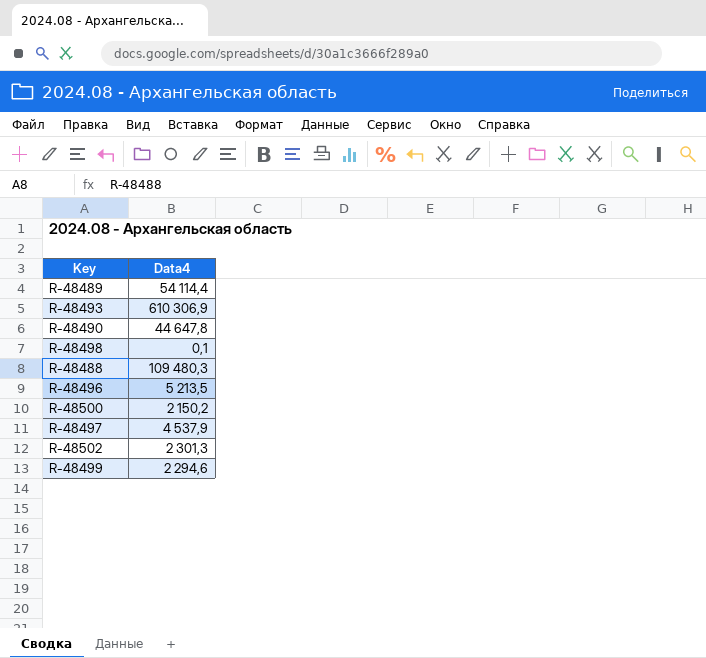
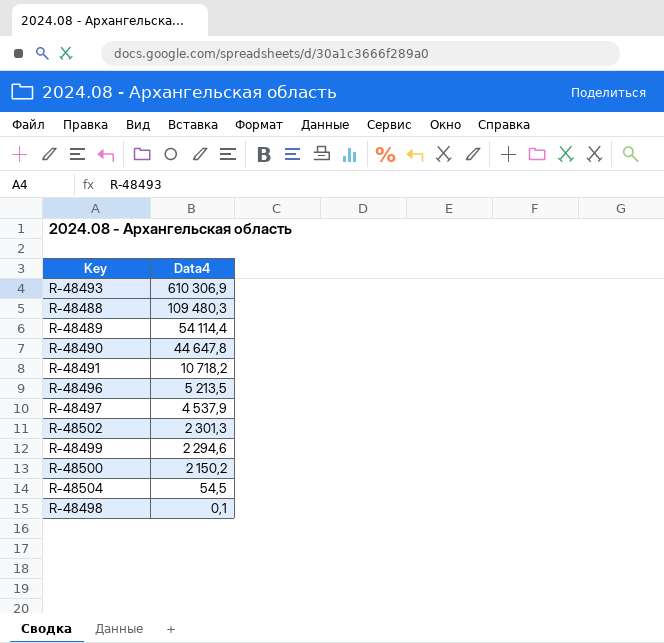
row order: none -> Data4 descending
row R-48491: none -> 10 718,2
row R-48504: none -> 54,5

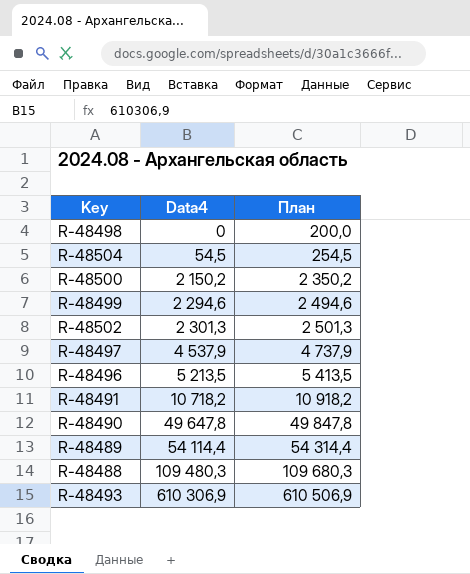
row order: Data4 descending -> Data4 ascending
column План | formula: none -> [Data4] + 200
R-48498 | Data4: 0,1 -> 0
R-48490 | Data4: 44 647,8 -> 49 647,8

